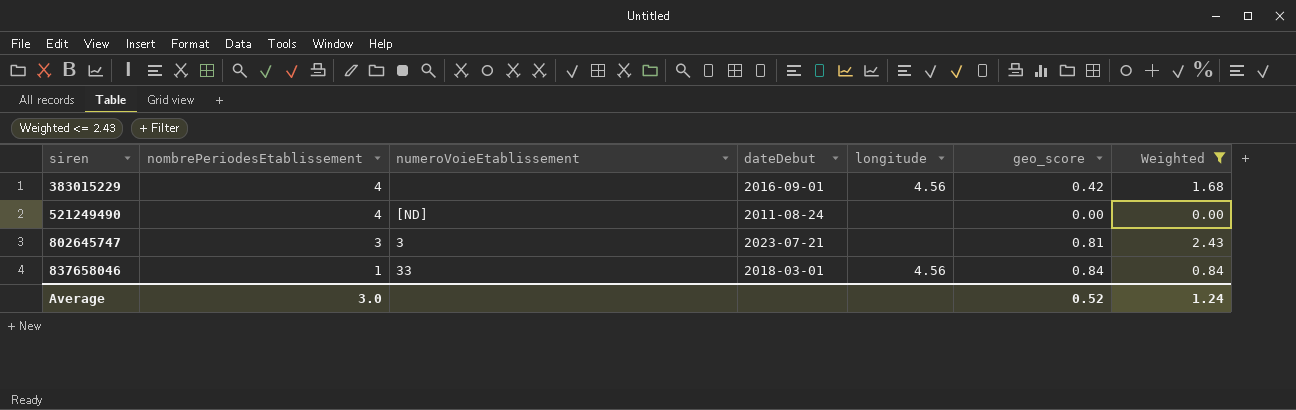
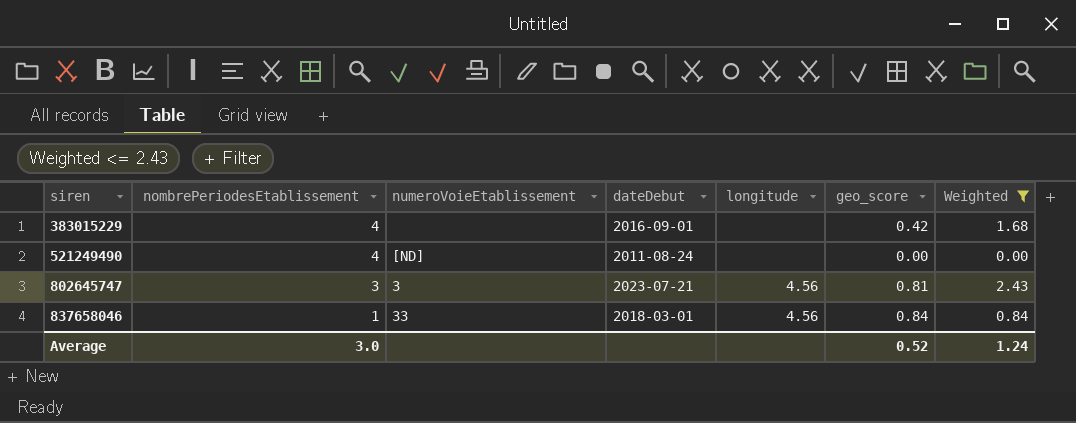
383015229 | longitude: 4.56 -> none
802645747 | longitude: none -> 4.56

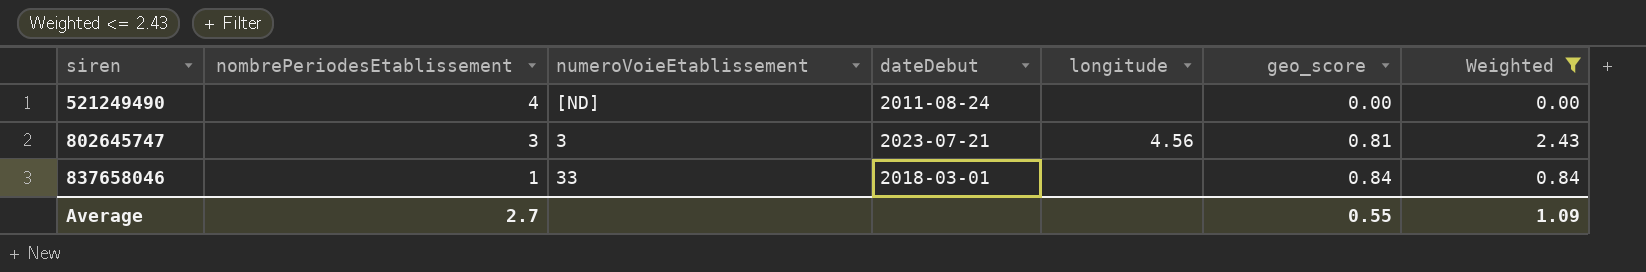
row 383015229: 4 | none | 2016-09-01 | none | 0.42 | 1.68 -> none
837658046 | longitude: 4.56 -> none
Average | nombrePeriodesEtablissement: 3.0 -> 2.7
Average | geo_score: 0.52 -> 0.55
Average | Weighted: 1.24 -> 1.09

